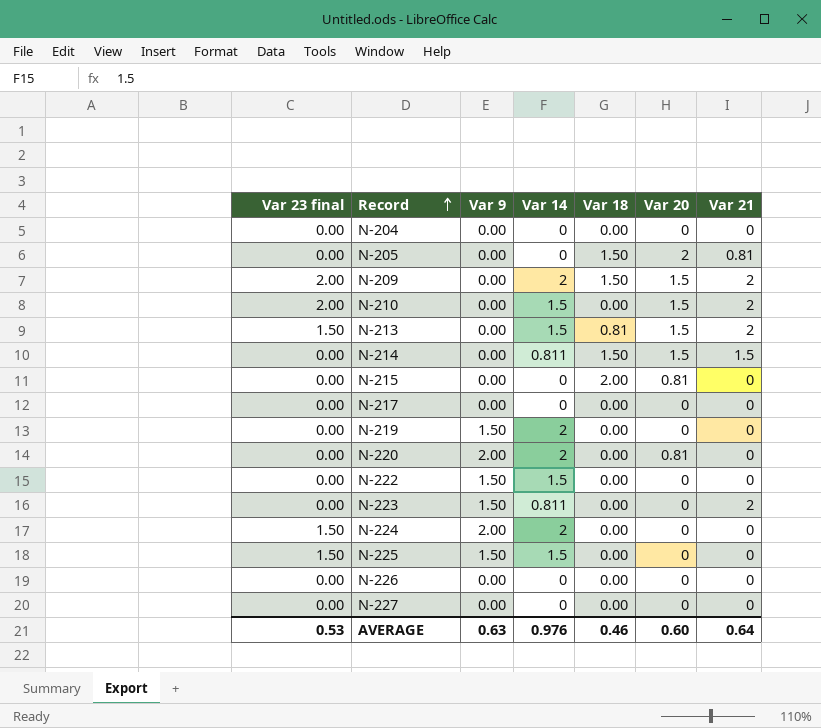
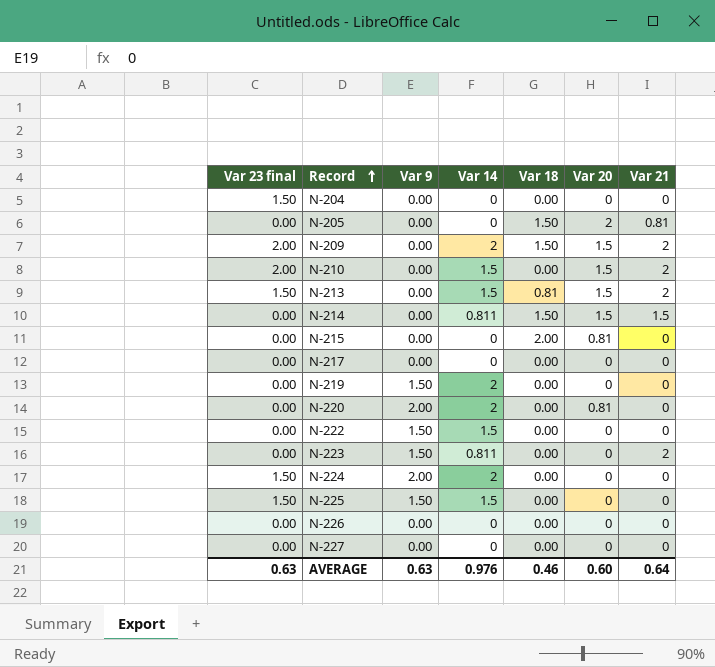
N-204 | Var 23 final: 0.00 -> 1.50
AVERAGE | Var 23 final: 0.53 -> 0.63

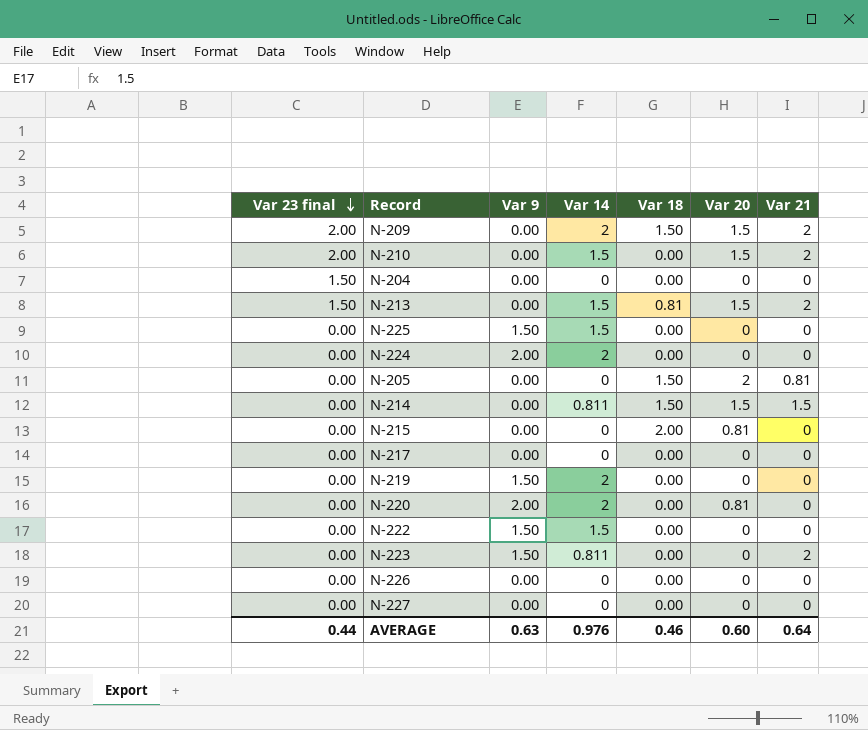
row order: Record ascending -> Var 23 final descending
N-225 | Var 23 final: 1.50 -> 0.00
N-224 | Var 23 final: 1.50 -> 0.00
AVERAGE | Var 23 final: 0.63 -> 0.44

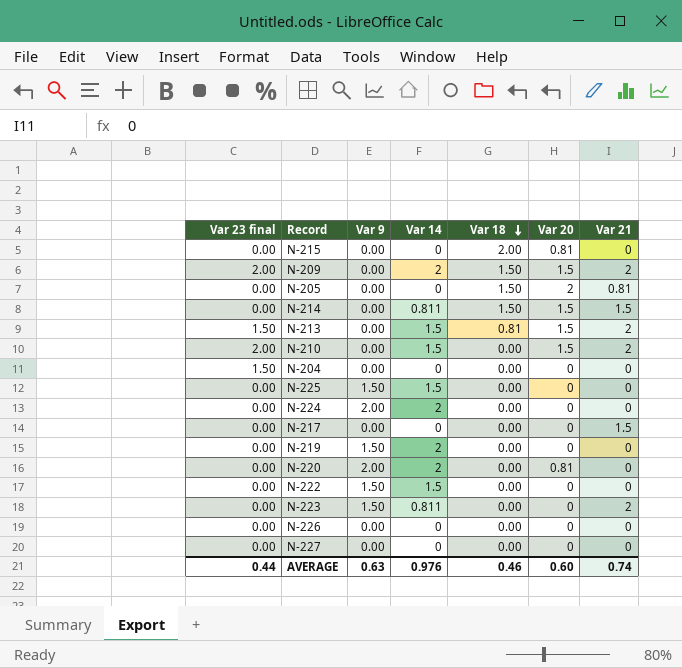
row order: Var 23 final descending -> Var 18 descending
N-217 | Var 21: 0 -> 1.5
AVERAGE | Var 21: 0.64 -> 0.74

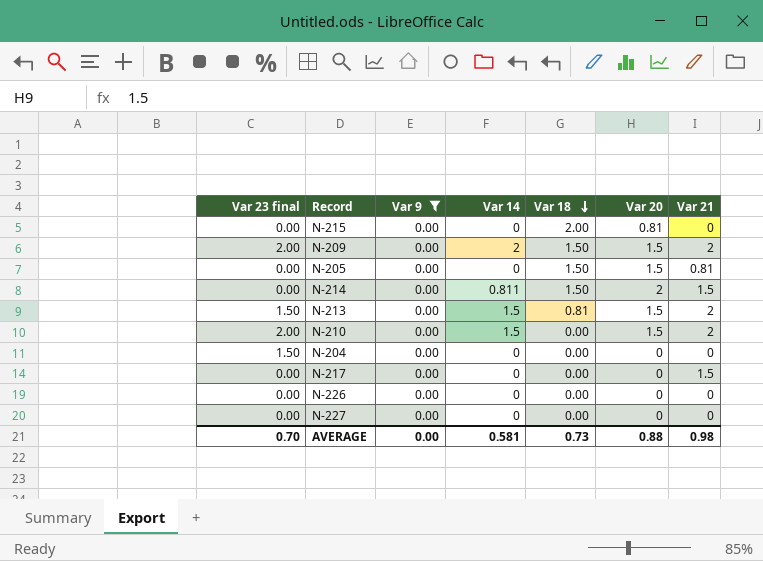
filter: none -> Var 9 = 0.00
N-205 | Var 20: 2 -> 1.5
N-214 | Var 20: 1.5 -> 2
AVERAGE | Var 23 final: 0.44 -> 0.70
AVERAGE | Var 9: 0.63 -> 0.00
AVERAGE | Var 14: 0.976 -> 0.581
AVERAGE | Var 18: 0.46 -> 0.73
AVERAGE | Var 20: 0.60 -> 0.88
AVERAGE | Var 21: 0.74 -> 0.98

